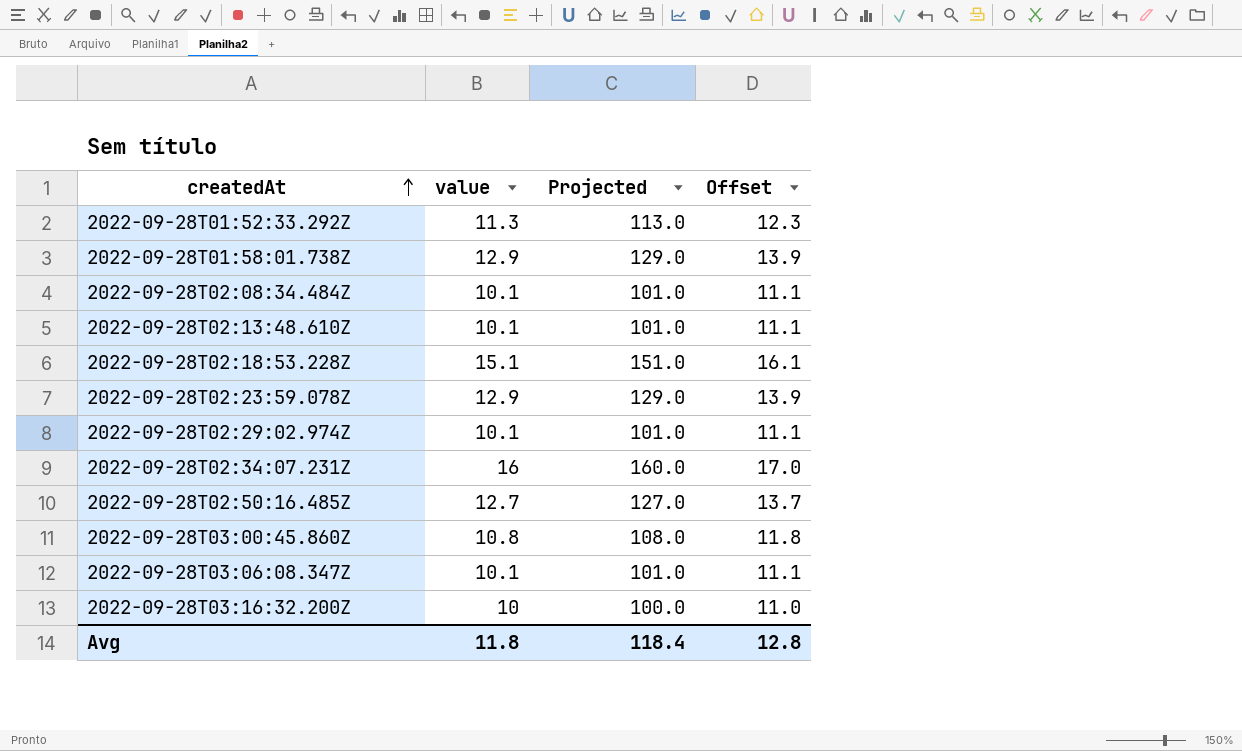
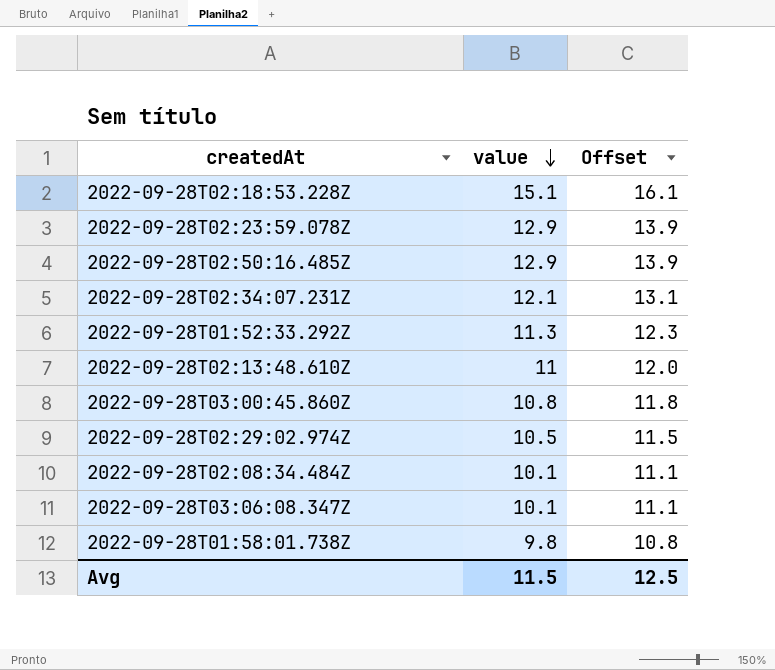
row order: createdAt ascending -> value descending
column Projected | formula: [value] * 10 -> none
row 2022-09-28T03:16:32.200Z: 10 | 100.0 | 11.0 -> none
2022-09-28T02:50:16.485Z | value: 12.7 -> 12.9
2022-09-28T02:50:16.485Z | Offset: 13.7 -> 13.9
2022-09-28T02:34:07.231Z | value: 16 -> 12.1
2022-09-28T02:34:07.231Z | Offset: 17.0 -> 13.1
2022-09-28T02:13:48.610Z | value: 10.1 -> 11
2022-09-28T02:13:48.610Z | Offset: 11.1 -> 12.0
2022-09-28T02:29:02.974Z | value: 10.1 -> 10.5
2022-09-28T02:29:02.974Z | Offset: 11.1 -> 11.5
2022-09-28T01:58:01.738Z | value: 12.9 -> 9.8
2022-09-28T01:58:01.738Z | Offset: 13.9 -> 10.8
Avg | value: 11.8 -> 11.5
Avg | Offset: 12.8 -> 12.5

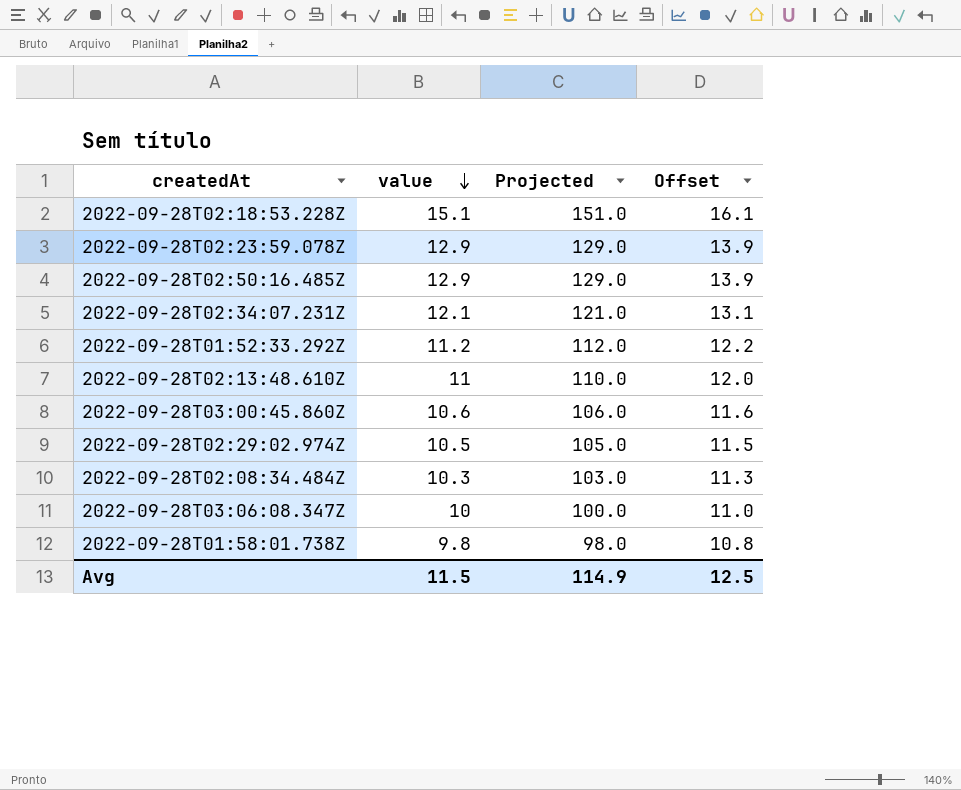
column Projected | formula: none -> [value] * 10
2022-09-28T01:52:33.292Z | value: 11.3 -> 11.2
2022-09-28T01:52:33.292Z | Offset: 12.3 -> 12.2
2022-09-28T03:00:45.860Z | value: 10.8 -> 10.6
2022-09-28T03:00:45.860Z | Offset: 11.8 -> 11.6
2022-09-28T02:08:34.484Z | value: 10.1 -> 10.3
2022-09-28T02:08:34.484Z | Offset: 11.1 -> 11.3
2022-09-28T03:06:08.347Z | value: 10.1 -> 10
2022-09-28T03:06:08.347Z | Offset: 11.1 -> 11.0

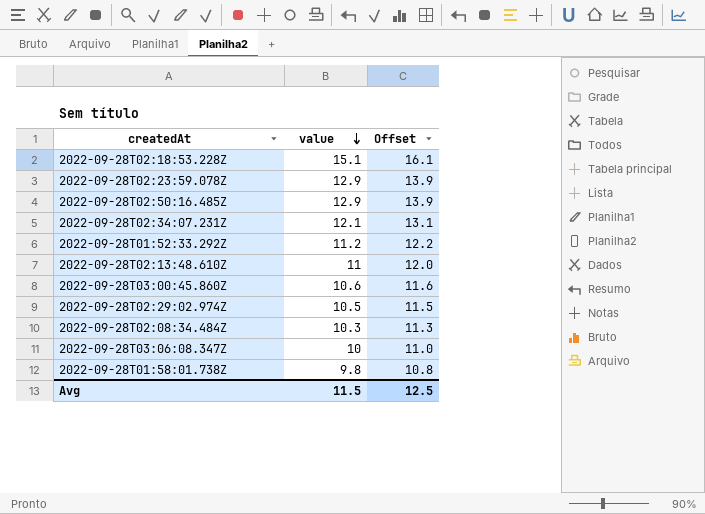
column Projected | formula: [value] * 10 -> none

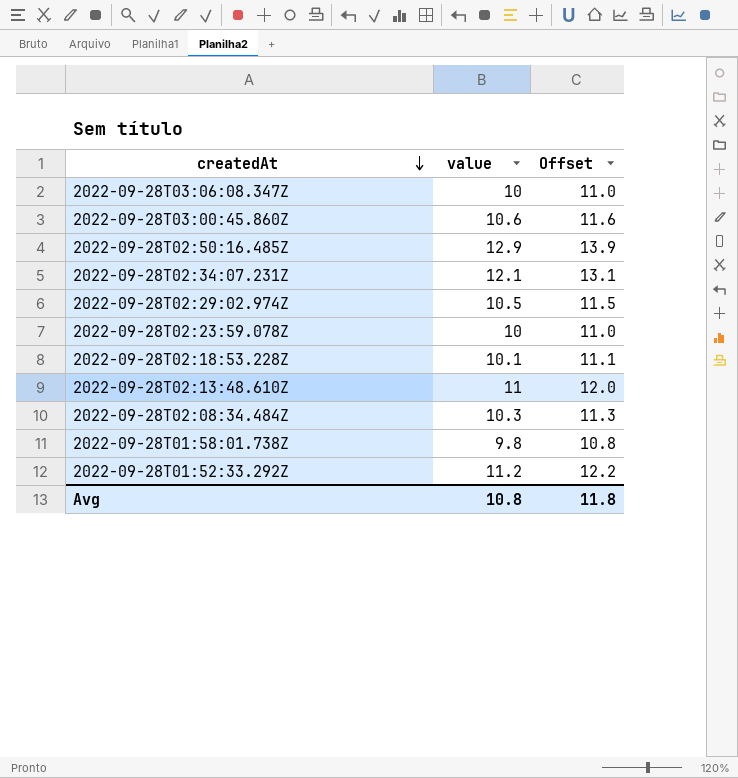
row order: value descending -> createdAt descending
2022-09-28T02:23:59.078Z | value: 12.9 -> 10
2022-09-28T02:23:59.078Z | Offset: 13.9 -> 11.0
2022-09-28T02:18:53.228Z | value: 15.1 -> 10.1
2022-09-28T02:18:53.228Z | Offset: 16.1 -> 11.1
Avg | value: 11.5 -> 10.8
Avg | Offset: 12.5 -> 11.8

